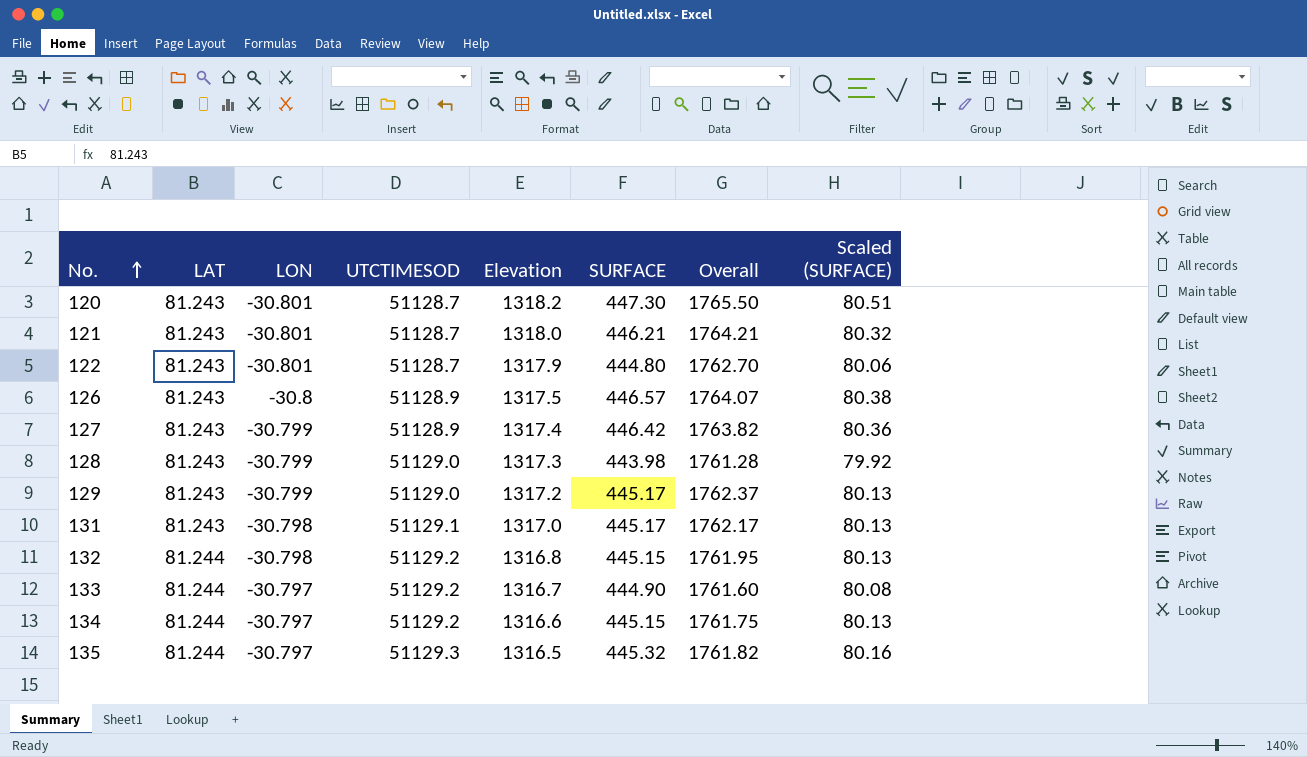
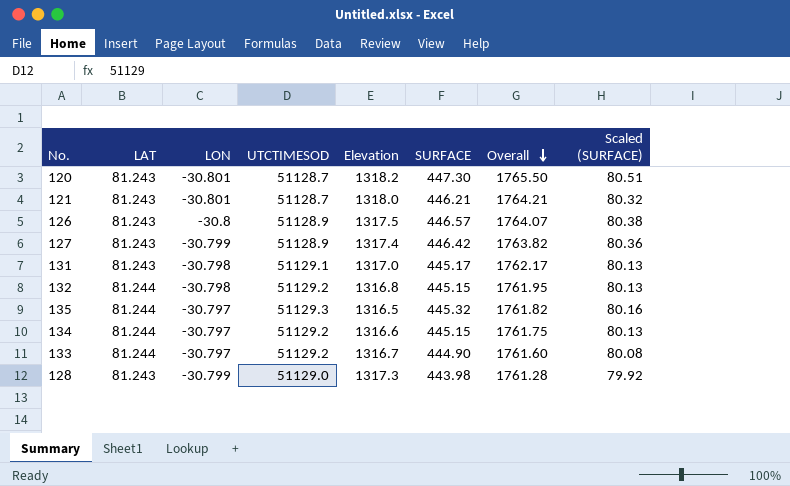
row order: No. ascending -> Overall descending
row 122: 81.243 | -30.801 | 51128.7 | 1317.9 | 444.80 | 1762.70 | 80.06 -> none
row 129: 81.243 | -30.799 | 51129.0 | 1317.2 | 445.17 | 1762.37 | 80.13 -> none

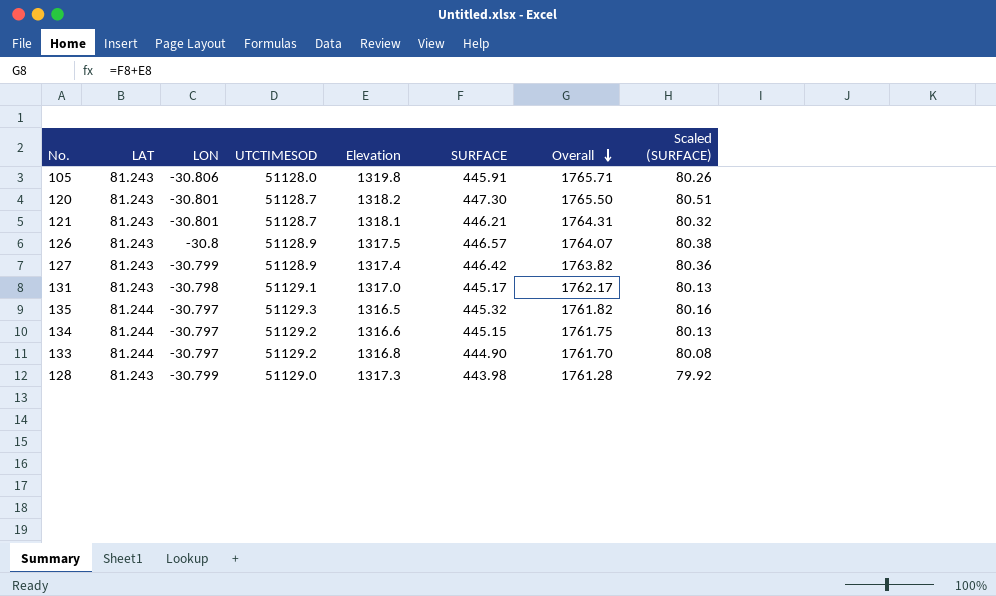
row 132: 81.244 | -30.798 | 51129.2 | 1316.8 | 445.15 | 1761.95 | 80.13 -> none
row 105: none -> 81.243 | -30.806 | 51128.0 | 1319.8 | 445.91 | 1765.71 | 80.26
121 | Elevation: 1318.0 -> 1318.1
121 | Overall: 1764.21 -> 1764.31
133 | Elevation: 1316.7 -> 1316.8
133 | Overall: 1761.60 -> 1761.70

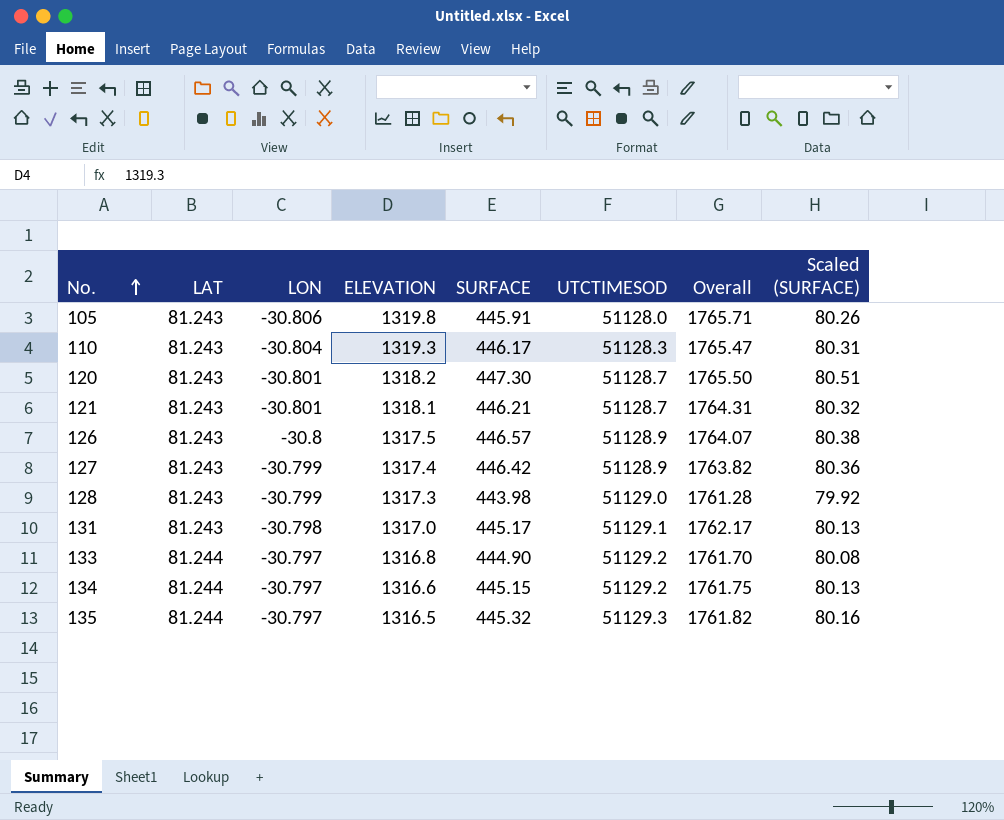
row order: Overall descending -> No. ascending
column name: Elevation -> ELEVATION
column UTCTIMESOD | position: 4 -> 6
row 110: none -> 81.243 | -30.804 | 1319.3 | 446.17 | 51128.3 | 1765.47 | 80.31

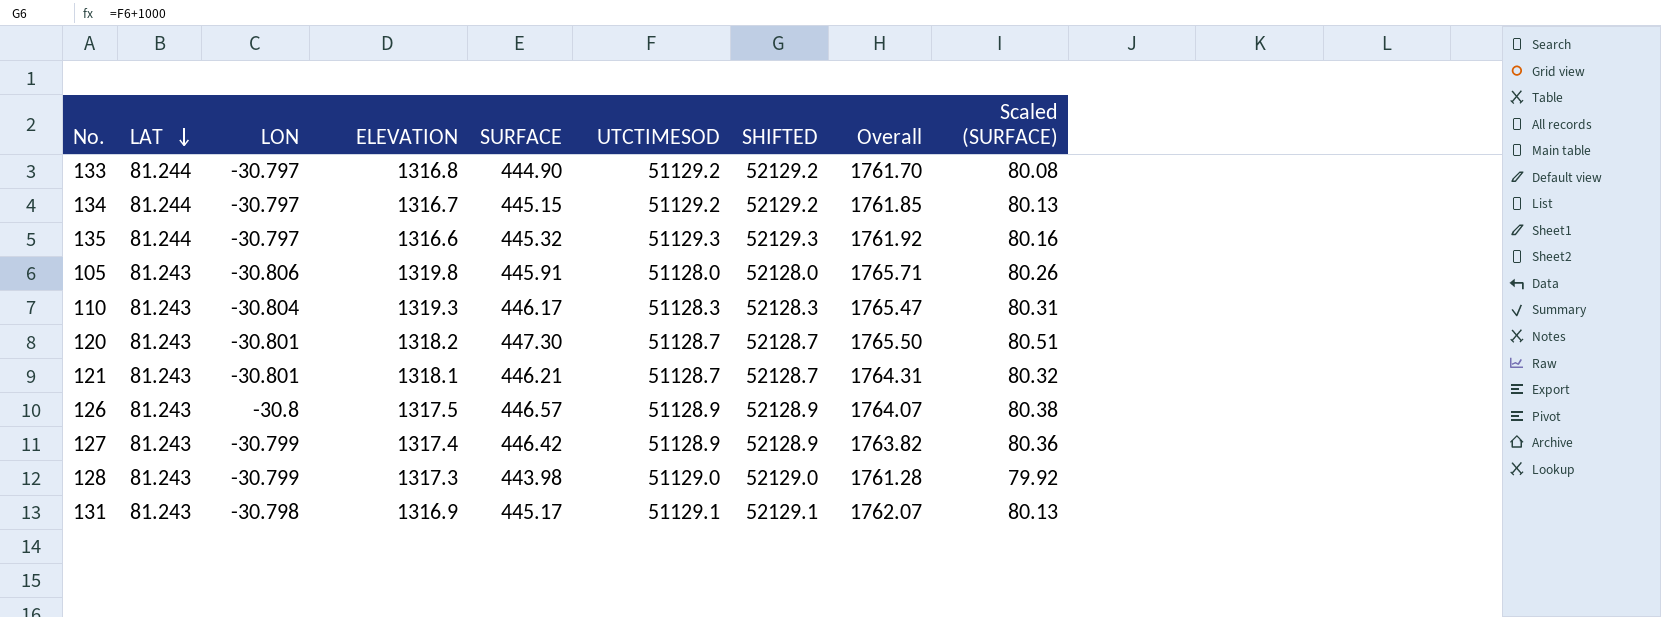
row order: No. ascending -> LAT descending
column SHIFTED | formula: none -> [UTCTIMESOD] + 1000
134 | ELEVATION: 1316.6 -> 1316.7
134 | Overall: 1761.75 -> 1761.85
135 | ELEVATION: 1316.5 -> 1316.6
135 | Overall: 1761.82 -> 1761.92
131 | ELEVATION: 1317.0 -> 1316.9
131 | Overall: 1762.17 -> 1762.07

